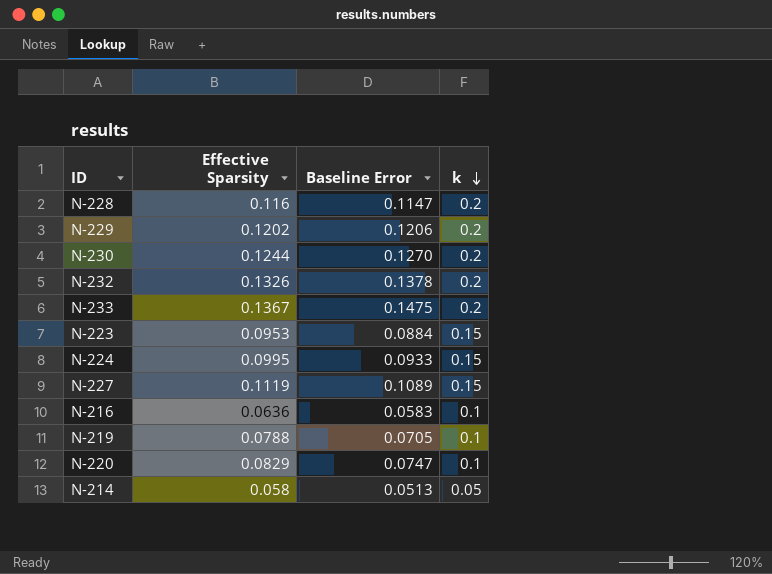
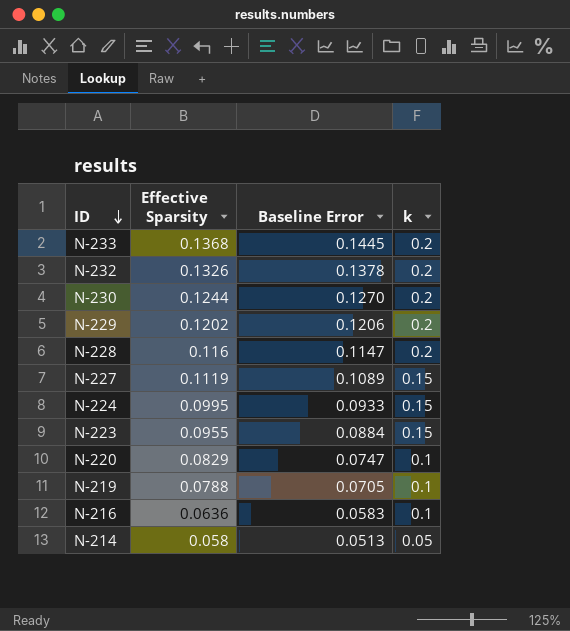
row order: k descending -> ID descending
N-233 | Effective Sparsity: 0.1367 -> 0.1368
N-233 | Baseline Error: 0.1475 -> 0.1445
N-223 | Effective Sparsity: 0.0953 -> 0.0955

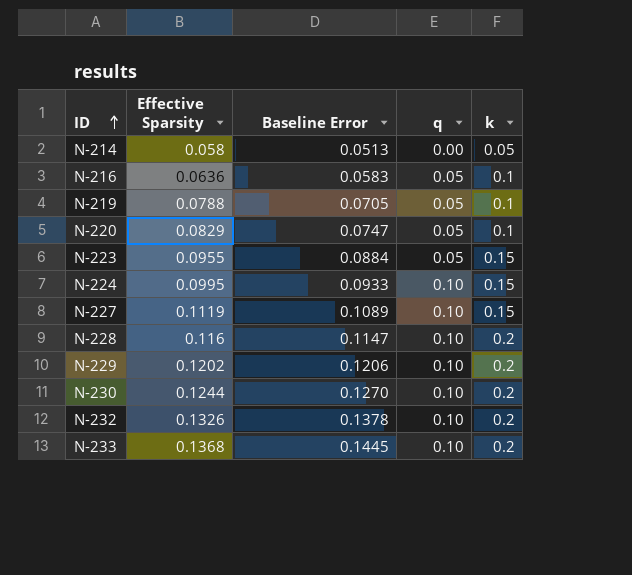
row order: ID descending -> ID ascending
column q | position: none -> 4

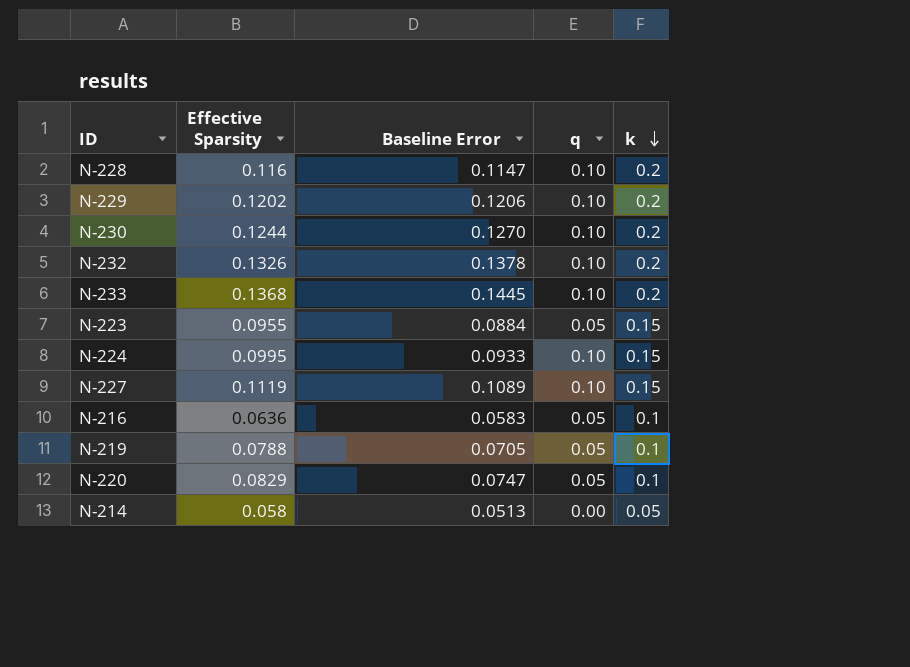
row order: ID ascending -> k descending

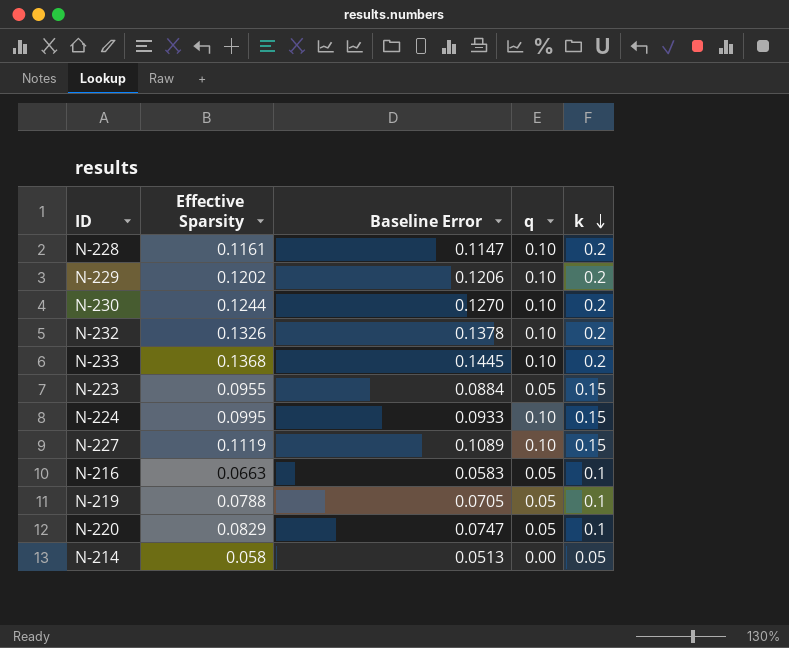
N-228 | Effective Sparsity: 0.116 -> 0.1161
N-216 | Effective Sparsity: 0.0636 -> 0.0663

